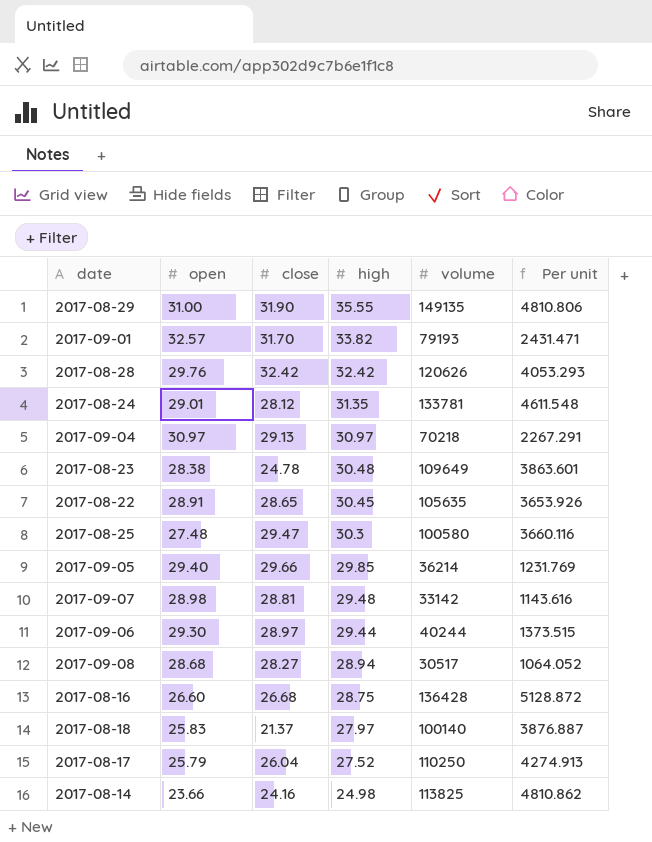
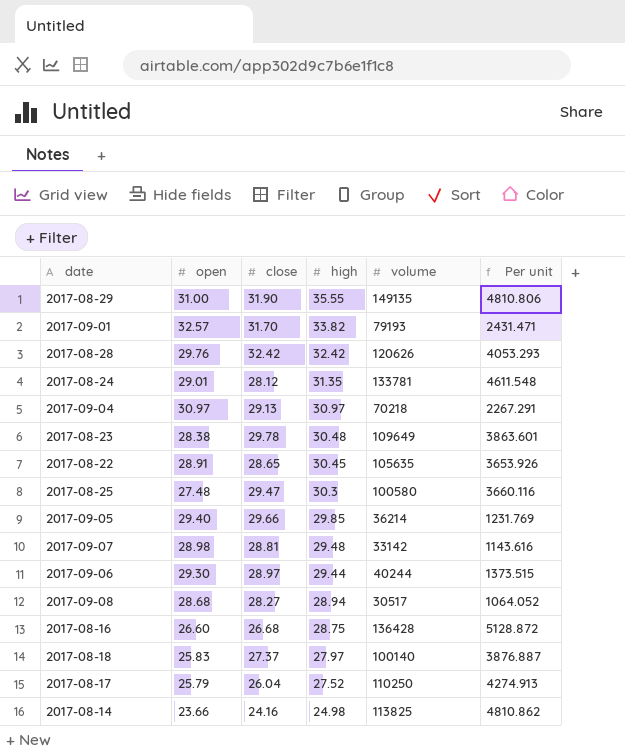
2017-08-23 | close: 24.78 -> 29.78
2017-08-18 | close: 21.37 -> 27.37

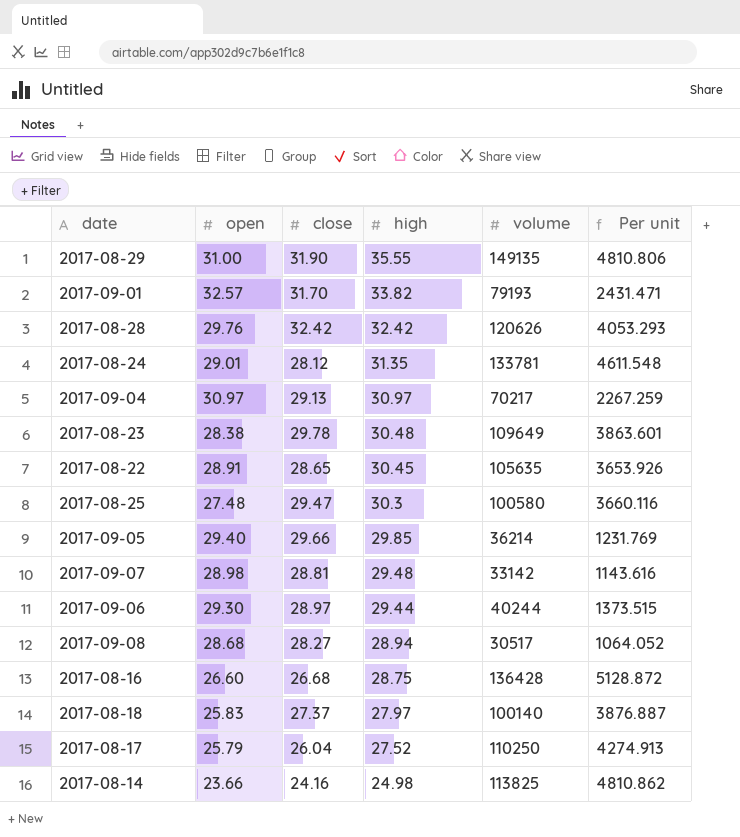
2017-09-04 | volume: 70218 -> 70217
2017-09-04 | Per unit: 2267.291 -> 2267.259

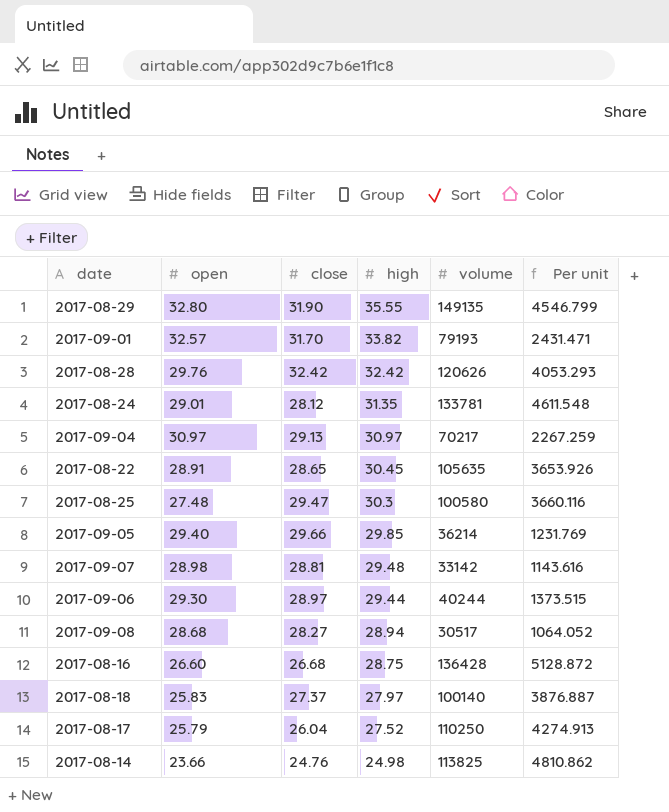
row 2017-08-23: 28.38 | 29.78 | 30.48 | 109649 | 3863.601 -> none
2017-08-29 | open: 31.00 -> 32.80
2017-08-29 | Per unit: 4810.806 -> 4546.799
2017-08-14 | close: 24.16 -> 24.76

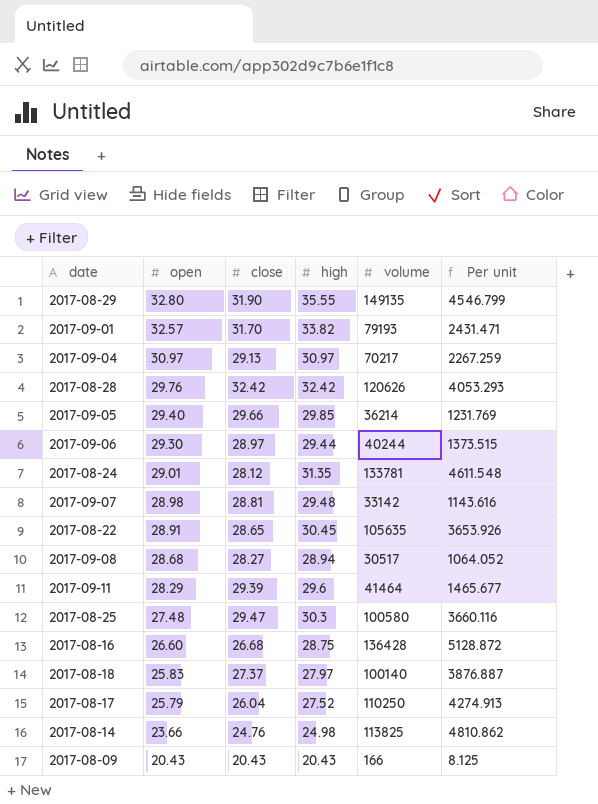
row order: high descending -> open descending
row 2017-09-11: none -> 28.29 | 29.39 | 29.6 | 41464 | 1465.677
row 2017-08-09: none -> 20.43 | 20.43 | 20.43 | 166 | 8.125

